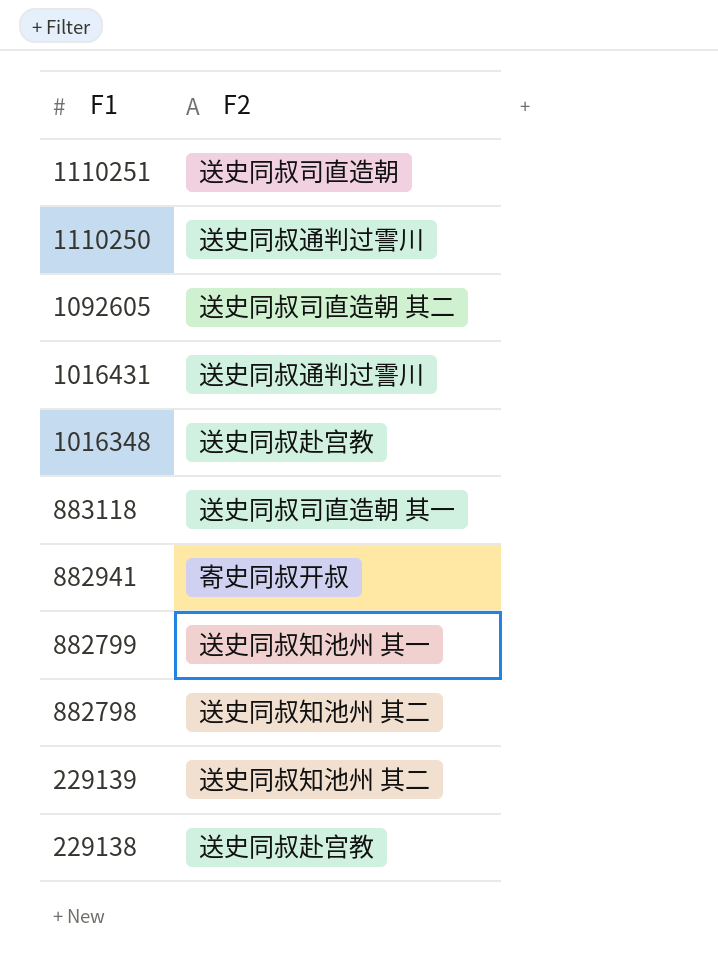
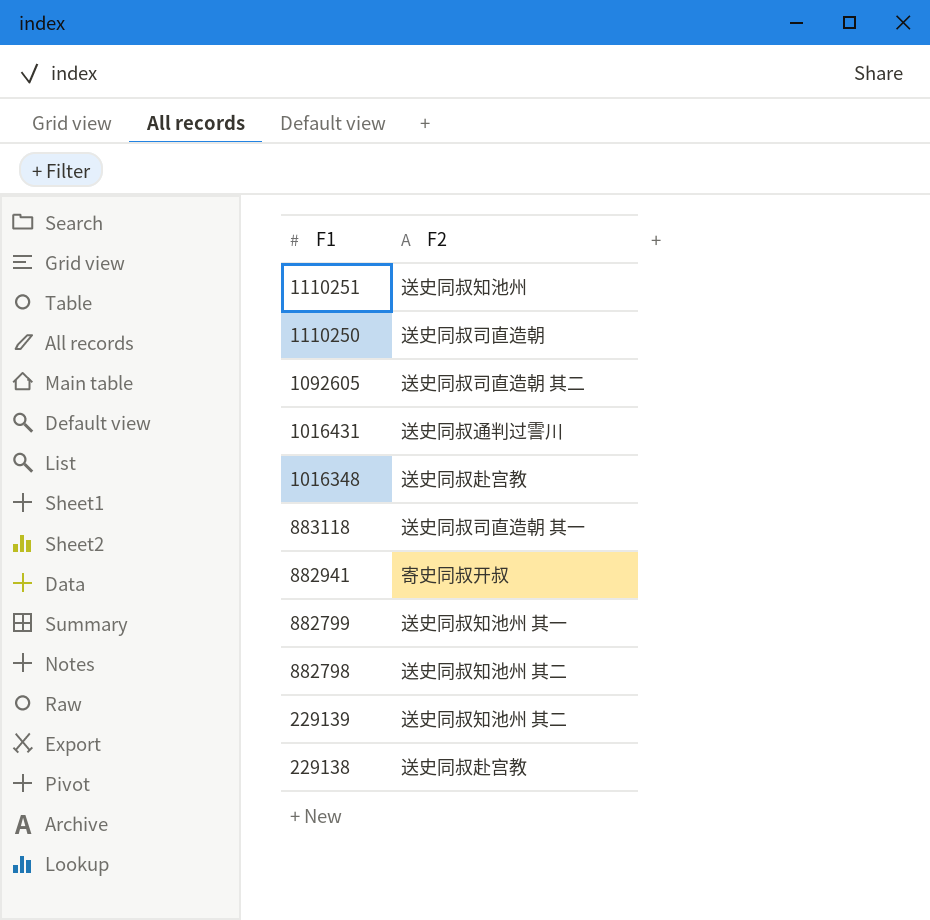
1110251 | F2: 送史同叔司直造朝 -> 送史同叔知池州
1110250 | F2: 送史同叔通判过霅川 -> 送史同叔司直造朝

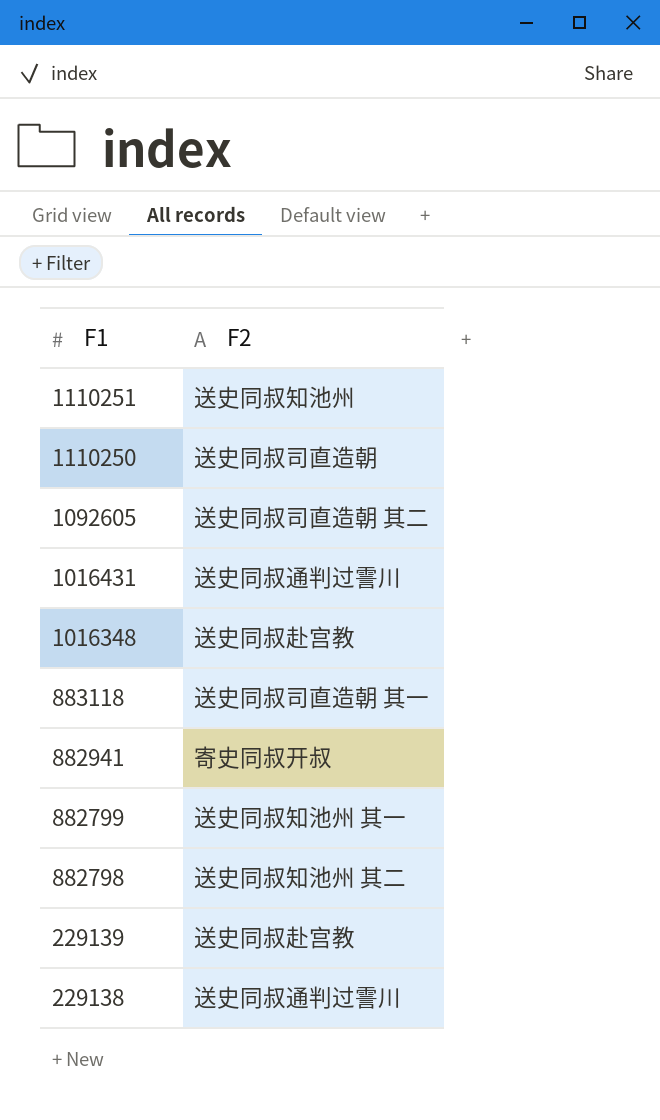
229139 | F2: 送史同叔知池州 其二 -> 送史同叔赴宫教
229138 | F2: 送史同叔赴宫教 -> 送史同叔通判过霅川

